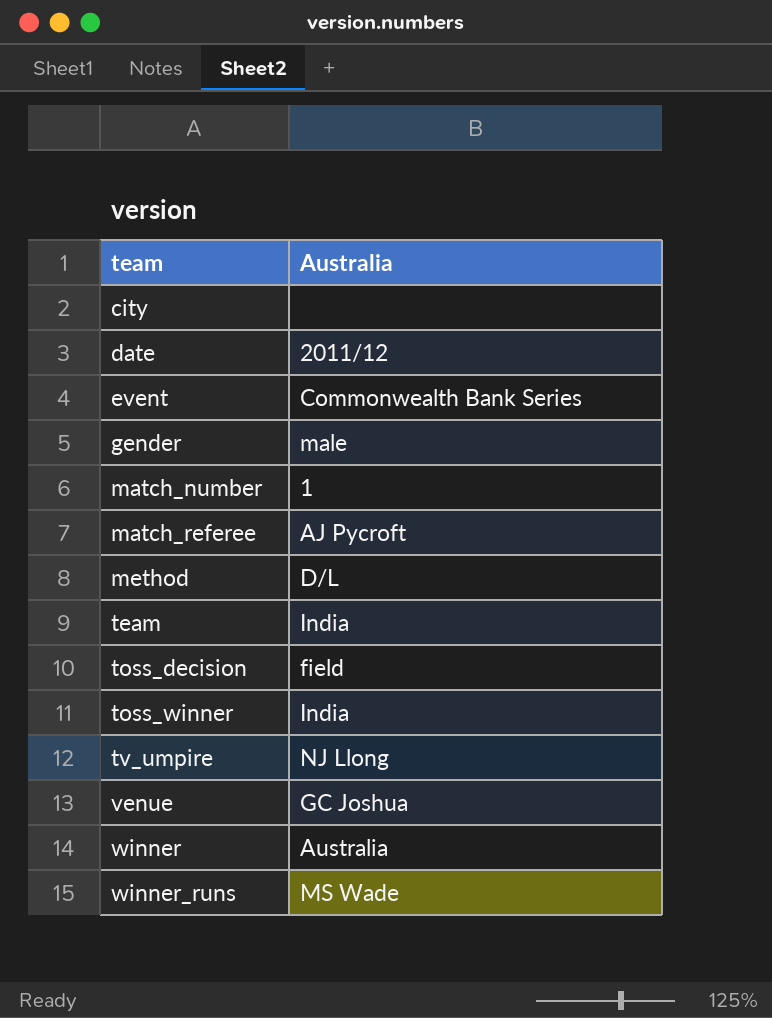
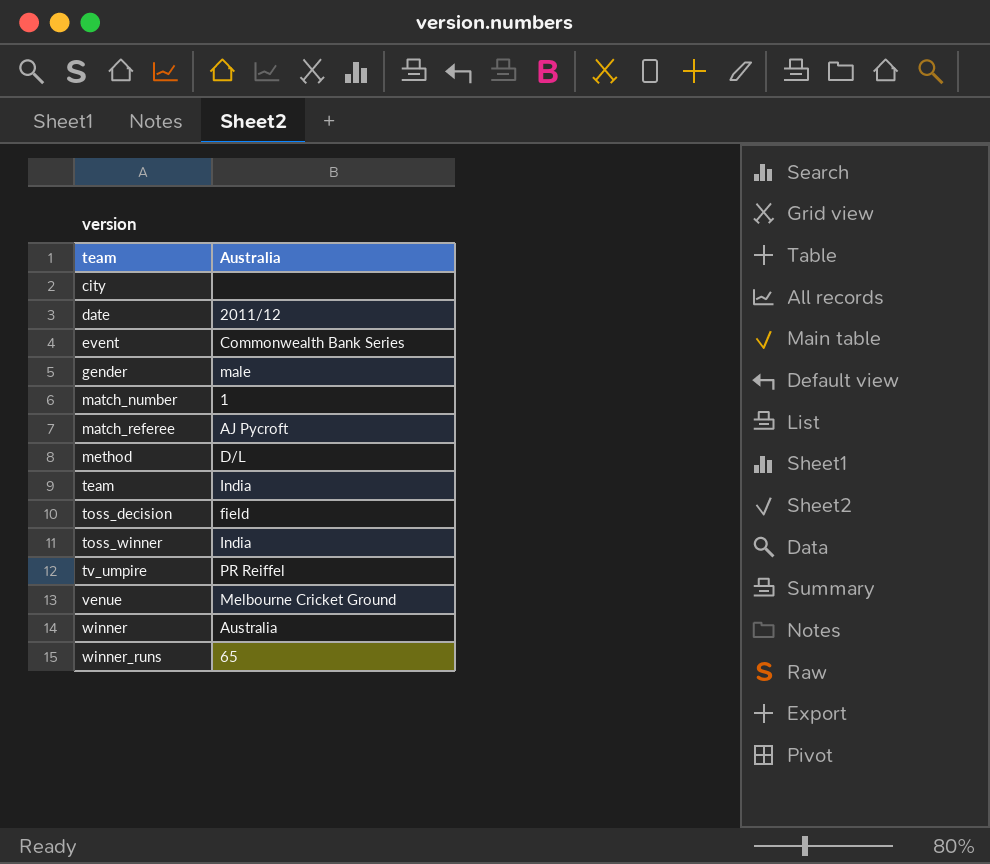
tv_umpire | Australia: NJ Llong -> PR Reiffel
venue | Australia: GC Joshua -> Melbourne Cricket Ground
winner_runs | Australia: MS Wade -> 65

